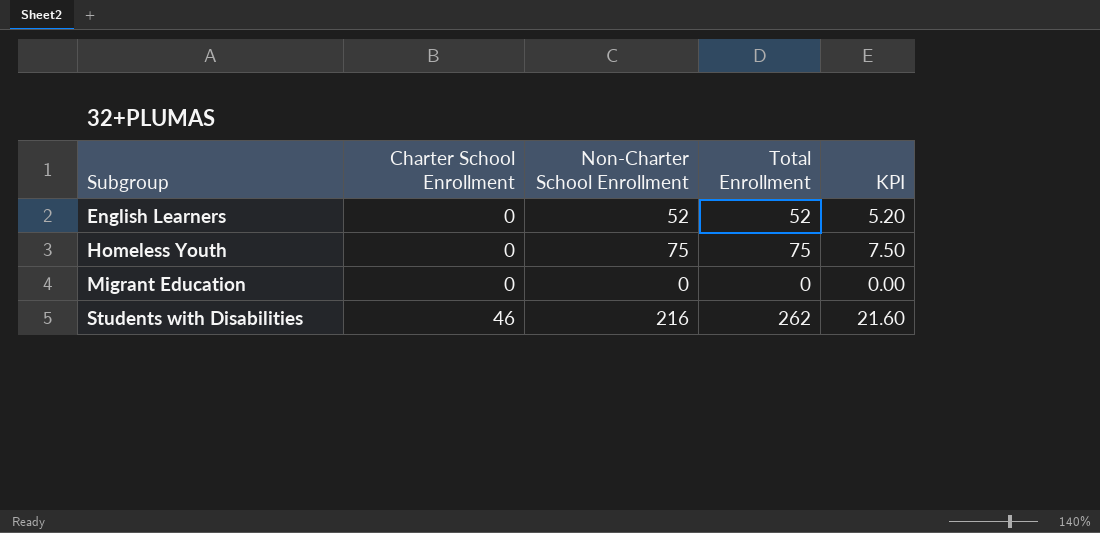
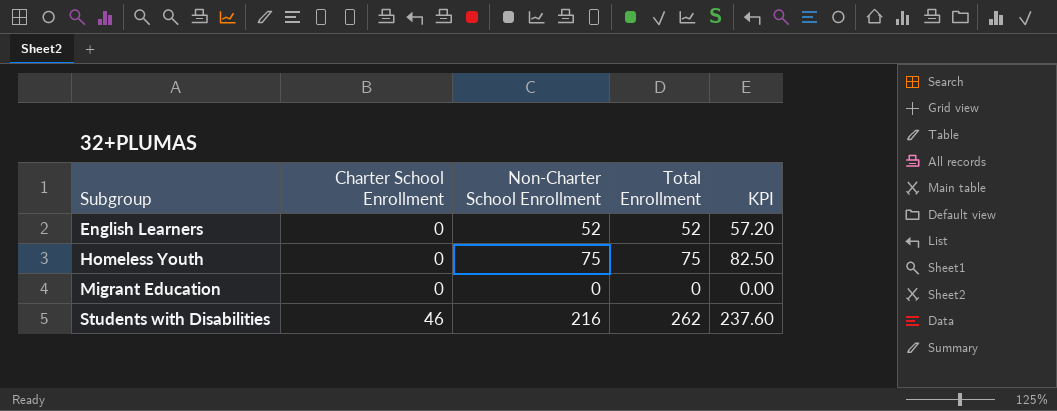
column KPI | formula: [Non-Charter School Enrollment] * 0.1 -> [Non-Charter School Enrollment] * 1.1

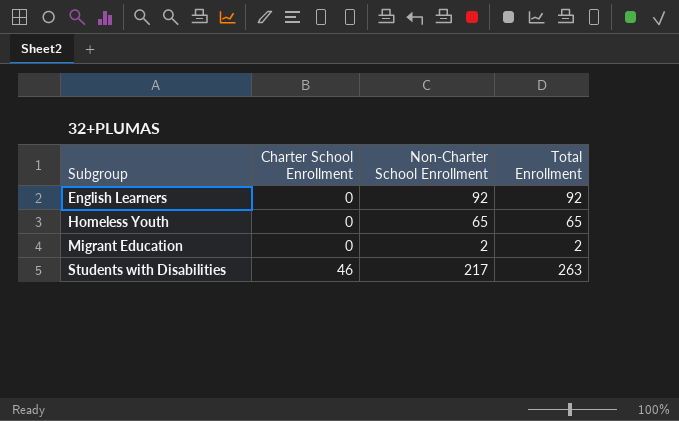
column KPI | formula: [Non-Charter School Enrollment] * 1.1 -> none
English Learners | Non-Charter School Enrollment: 52 -> 92
English Learners | Total Enrollment: 52 -> 92
Homeless Youth | Non-Charter School Enrollment: 75 -> 65
Homeless Youth | Total Enrollment: 75 -> 65
Migrant Education | Non-Charter School Enrollment: 0 -> 2
Migrant Education | Total Enrollment: 0 -> 2
Students with Disabilities | Non-Charter School Enrollment: 216 -> 217
Students with Disabilities | Total Enrollment: 262 -> 263

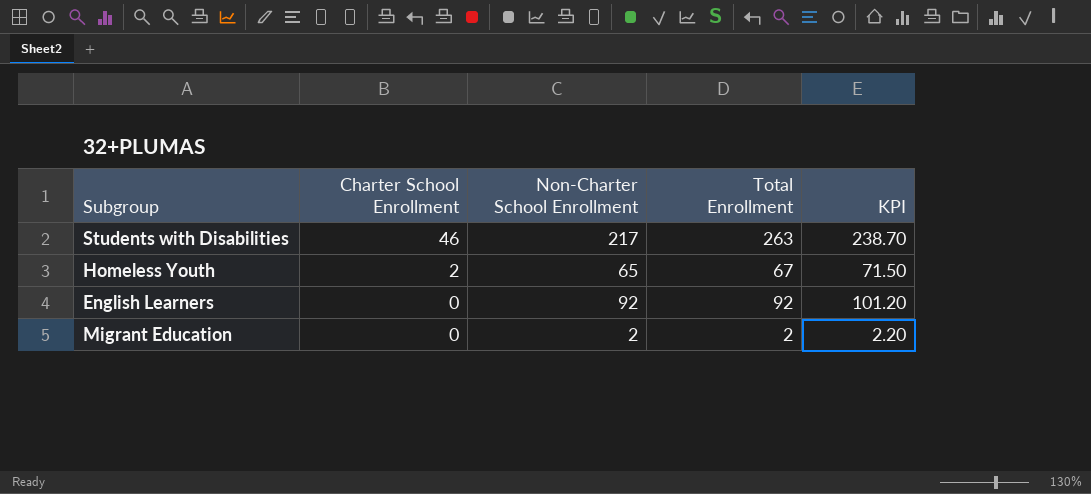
row order: Subgroup ascending -> Charter School Enrollment descending
column KPI | formula: none -> [Non-Charter School Enrollment] * 1.1
Homeless Youth | Charter School Enrollment: 0 -> 2
Homeless Youth | Total Enrollment: 65 -> 67

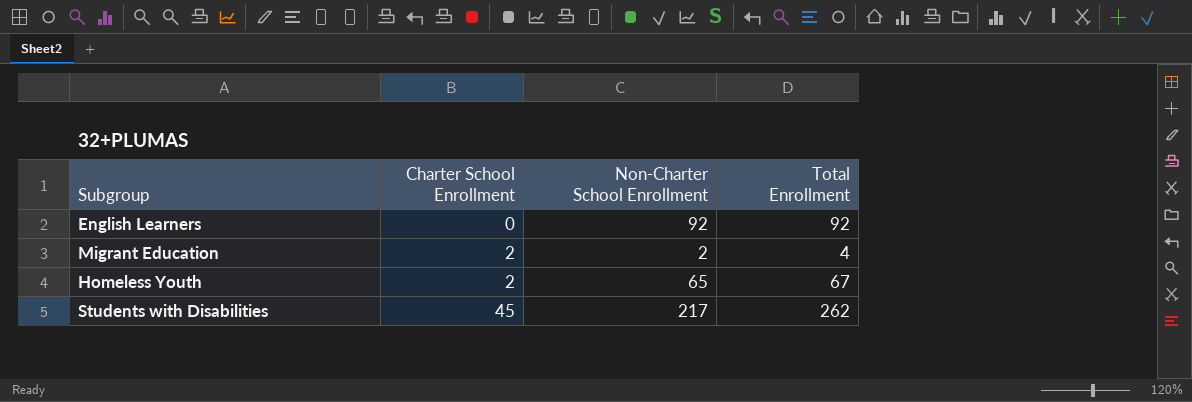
row order: Charter School Enrollment descending -> Charter School Enrollment ascending
column KPI | formula: [Non-Charter School Enrollment] * 1.1 -> none
Migrant Education | Charter School Enrollment: 0 -> 2
Migrant Education | Total Enrollment: 2 -> 4
Students with Disabilities | Charter School Enrollment: 46 -> 45
Students with Disabilities | Total Enrollment: 263 -> 262

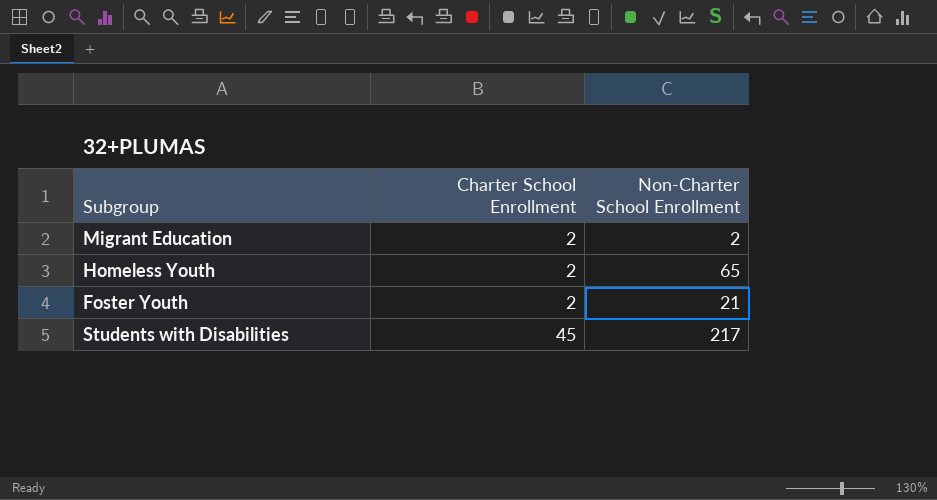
column Total Enrollment | formula: [Charter School Enrollment] + [Non-Charter School Enrollment] -> none
row English Learners: 0 | 92 | 92 -> none
row Foster Youth: none -> 2 | 21

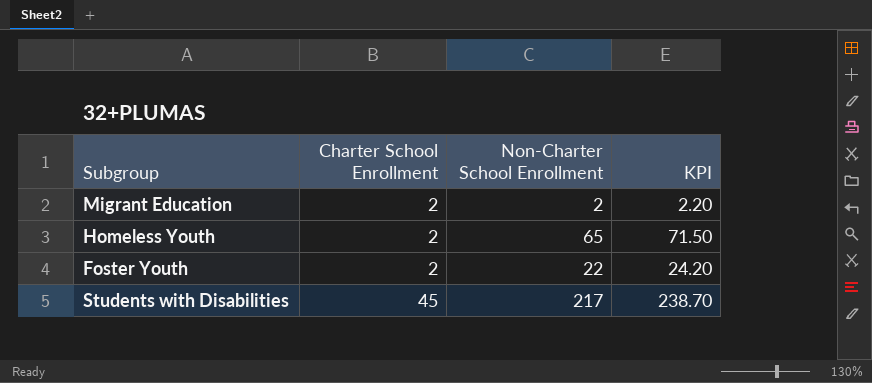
column KPI | formula: none -> [Non-Charter School Enrollment] * 1.1
Foster Youth | Non-Charter School Enrollment: 21 -> 22

